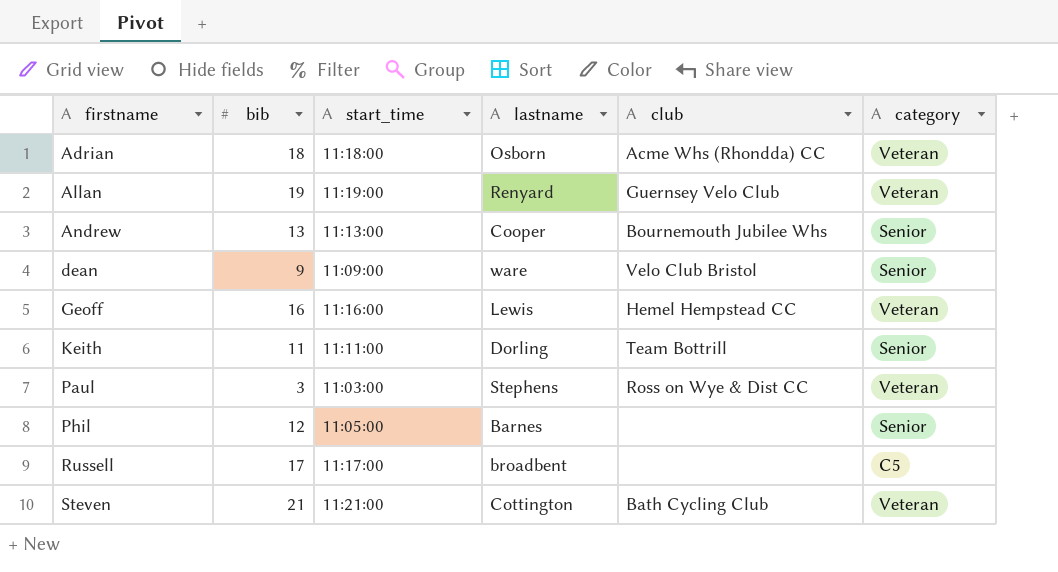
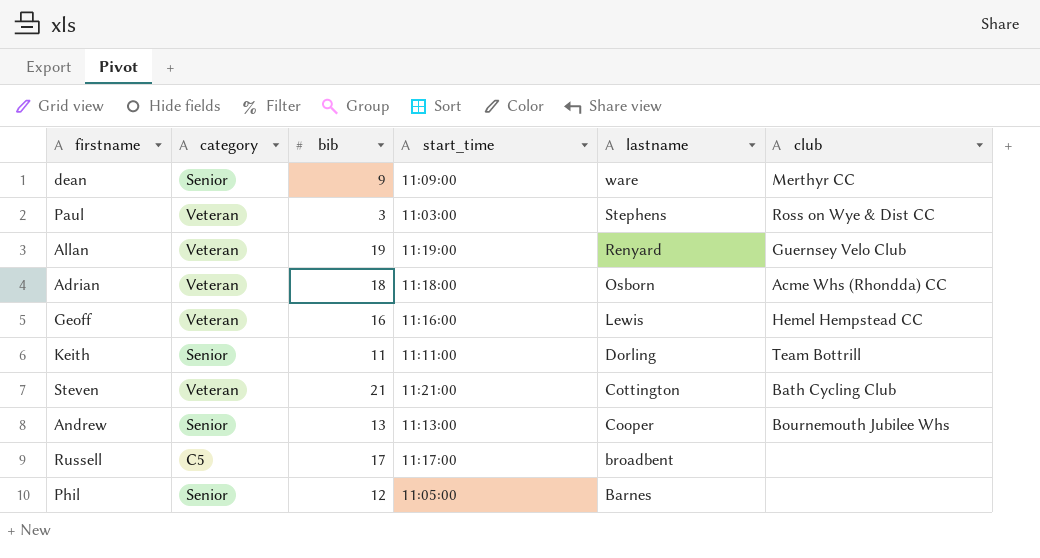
row order: firstname ascending -> lastname descending
column category | position: 6 -> 2
dean | club: Velo Club Bristol -> Merthyr CC

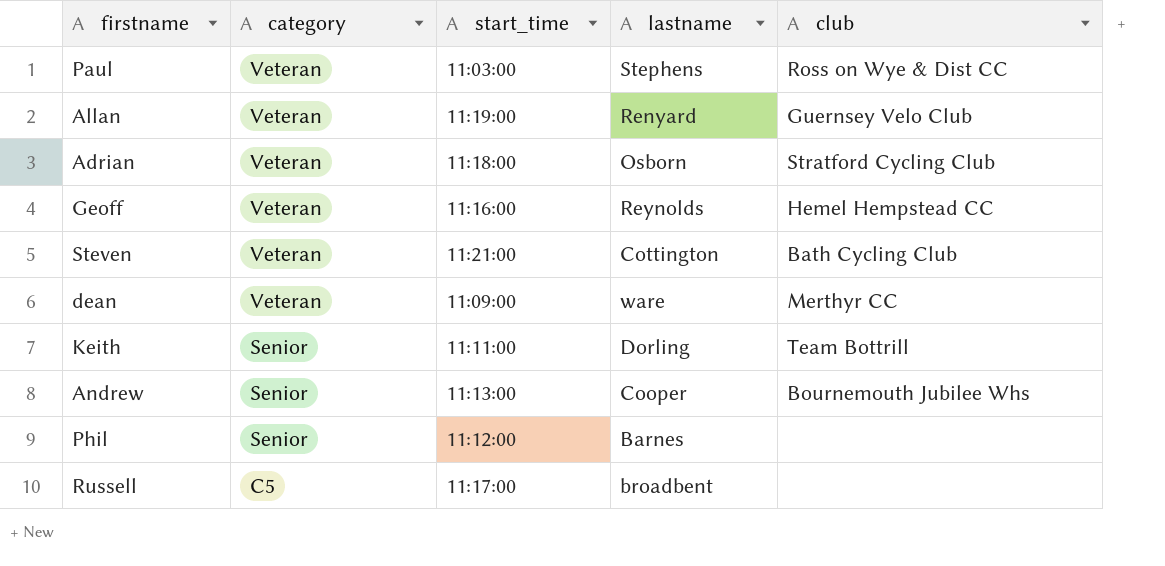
row order: lastname descending -> category descending
column bib | position: 3 -> none
Adrian | club: Acme Whs (Rhondda) CC -> Stratford Cycling Club
Geoff | lastname: Lewis -> Reynolds
dean | category: Senior -> Veteran
Phil | start_time: 11:05:00 -> 11:12:00

